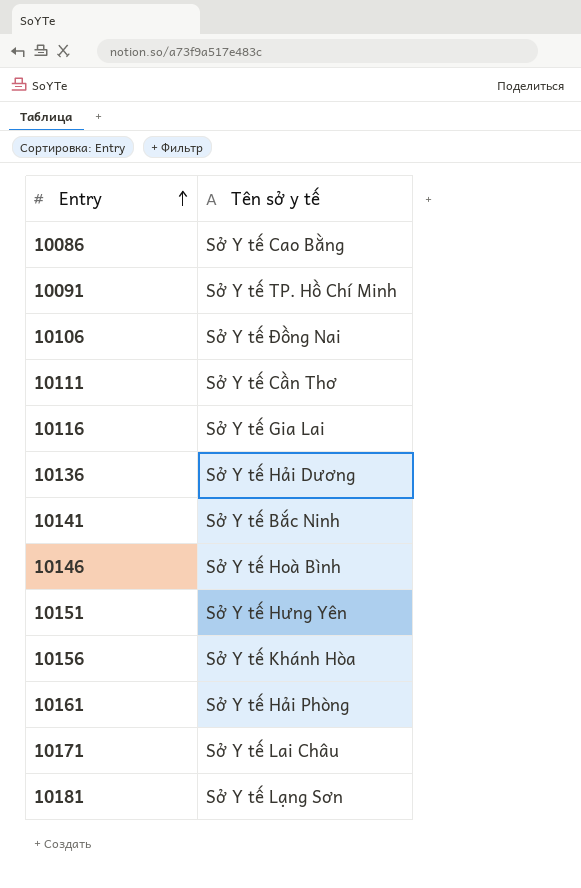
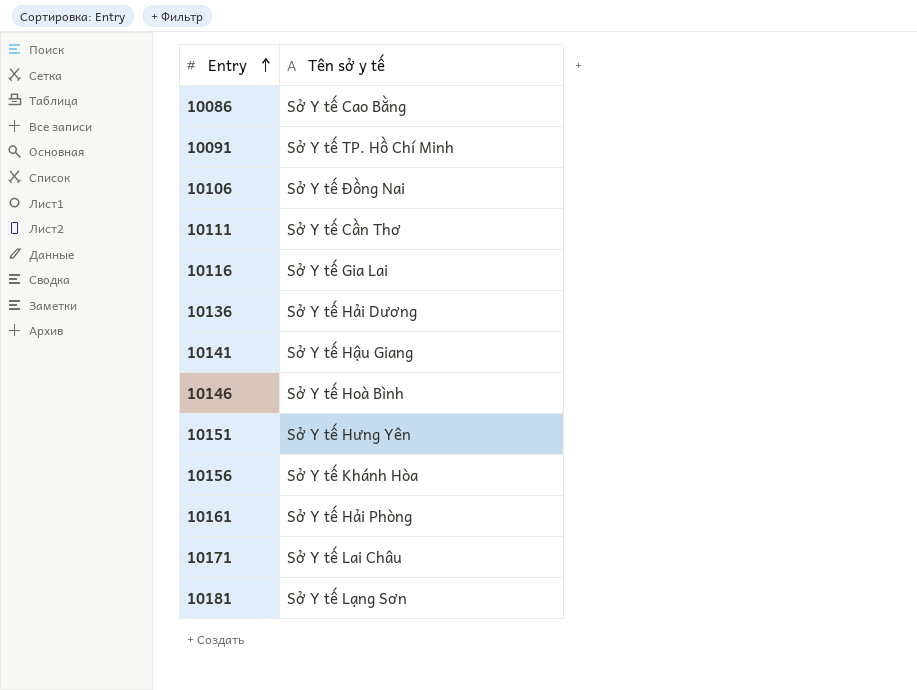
10141 | Tên sở y tế: Sở Y tế Bắc Ninh -> Sở Y tế Hậu Giang

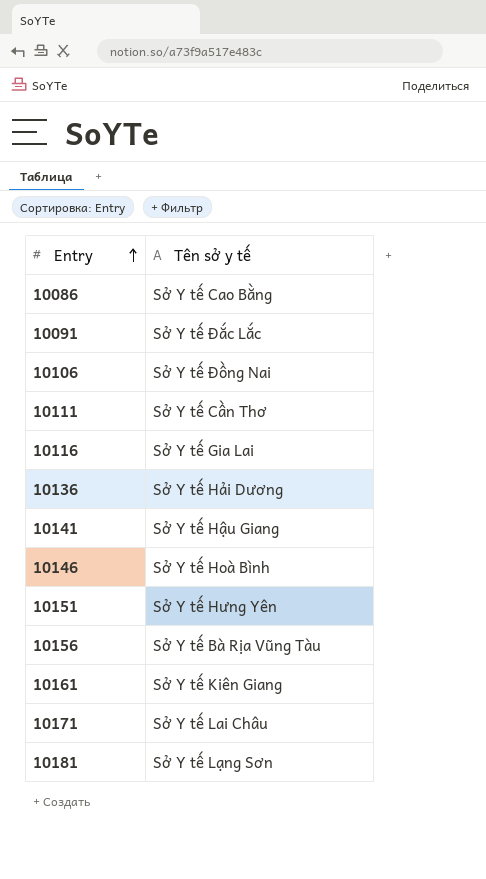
10091 | Tên sở y tế: Sở Y tế TP. Hồ Chí Minh -> Sở Y tế Đắc Lắc
10156 | Tên sở y tế: Sở Y tế Khánh Hòa -> Sở Y tế Bà Rịa Vũng Tàu
10161 | Tên sở y tế: Sở Y tế Hải Phòng -> Sở Y tế Kiên Giang

